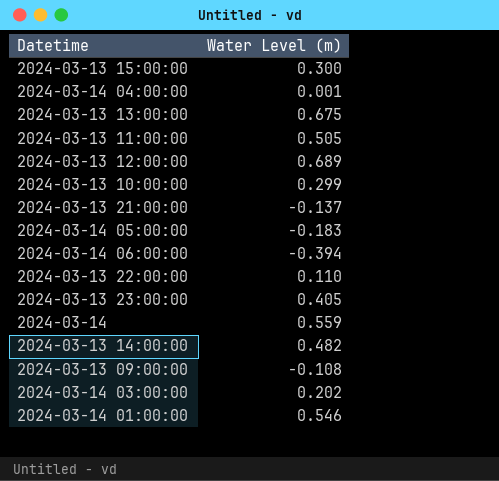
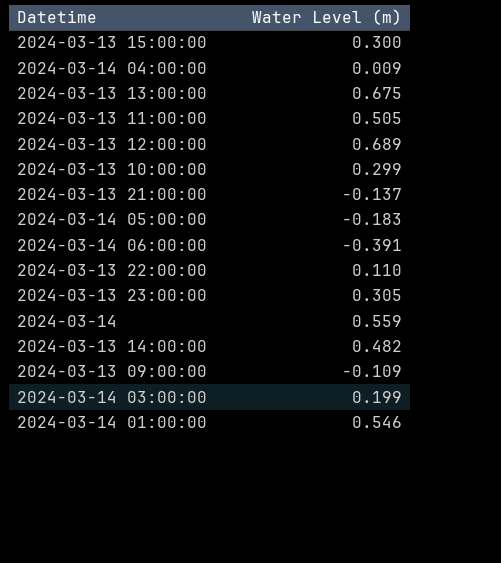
2024-03-14 04:00:00 | Water Level (m): 0.001 -> 0.009
2024-03-14 06:00:00 | Water Level (m): -0.394 -> -0.391
2024-03-13 23:00:00 | Water Level (m): 0.405 -> 0.305
2024-03-13 09:00:00 | Water Level (m): -0.108 -> -0.109
2024-03-14 03:00:00 | Water Level (m): 0.202 -> 0.199

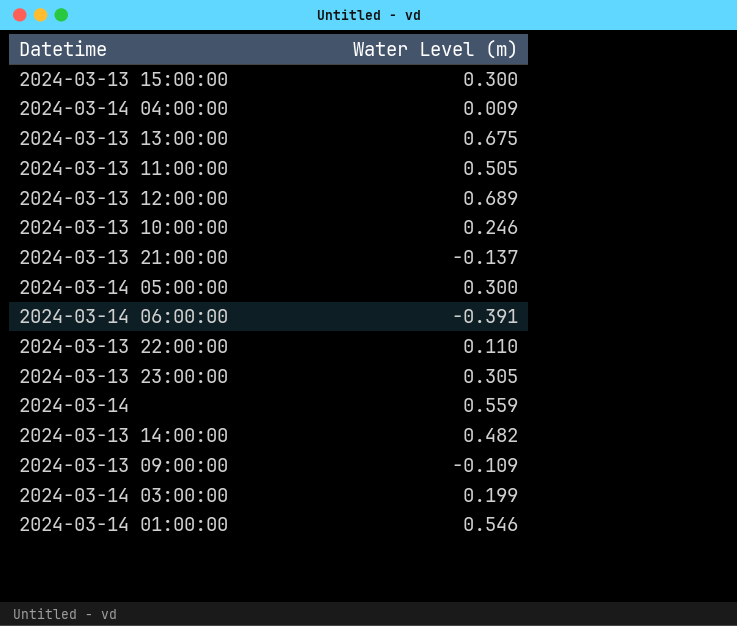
2024-03-13 10:00:00 | Water Level (m): 0.299 -> 0.246
2024-03-14 05:00:00 | Water Level (m): -0.183 -> 0.300

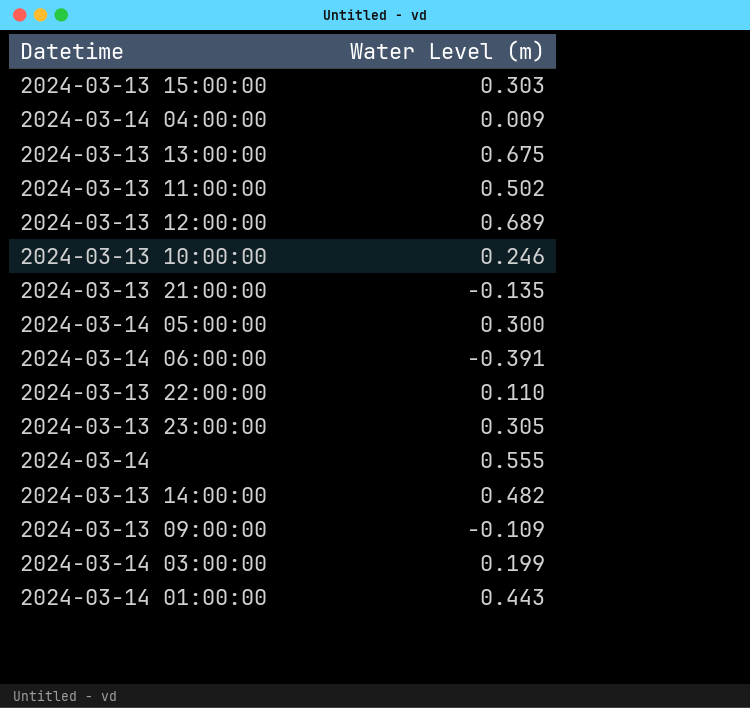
2024-03-13 15:00:00 | Water Level (m): 0.300 -> 0.303
2024-03-13 11:00:00 | Water Level (m): 0.505 -> 0.502
2024-03-13 21:00:00 | Water Level (m): -0.137 -> -0.135
2024-03-14 | Water Level (m): 0.559 -> 0.555
2024-03-14 01:00:00 | Water Level (m): 0.546 -> 0.443

